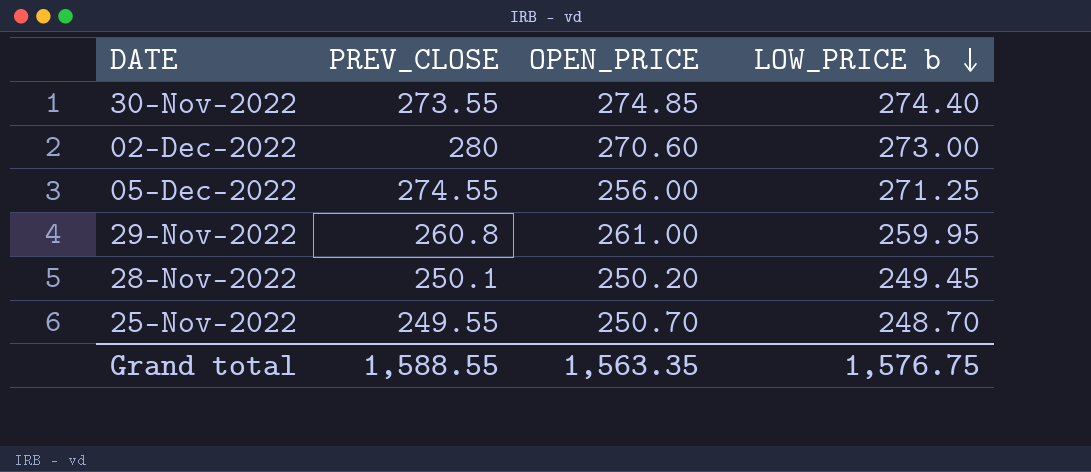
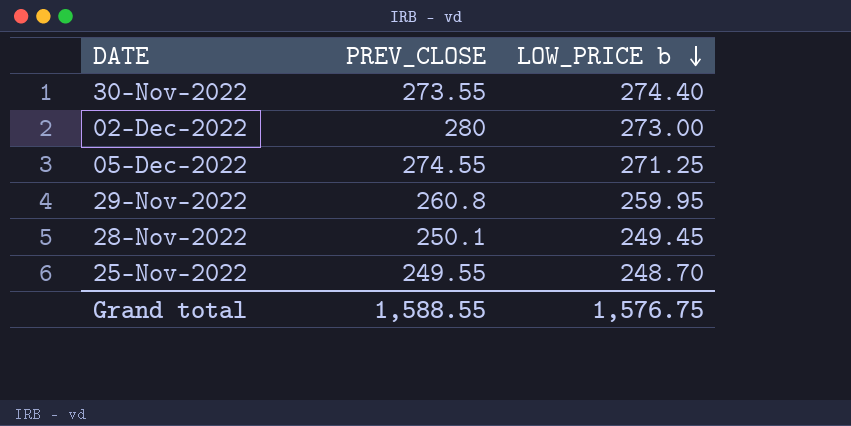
column OPEN_PRICE | position: 3 -> none

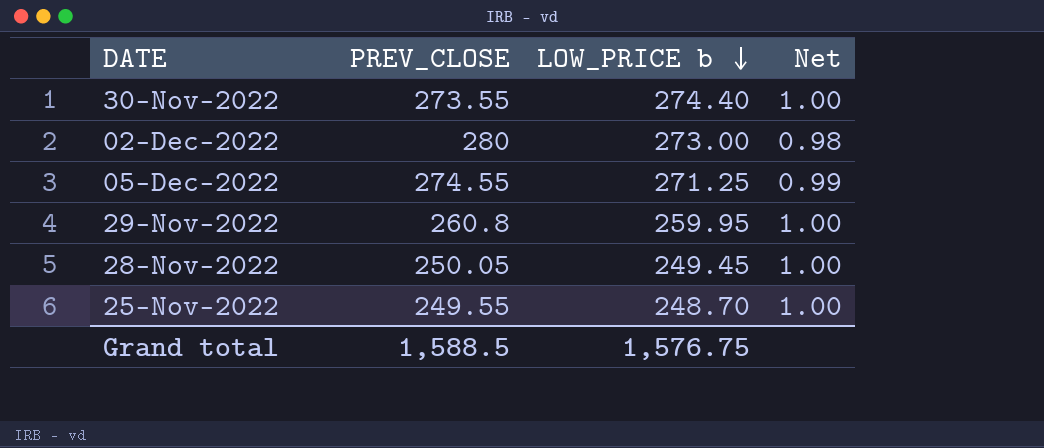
column Net | formula: none -> [LOW_PRICE b] / [PREV_CLOSE]
28-Nov-2022 | PREV_CLOSE: 250.1 -> 250.05
Grand total | PREV_CLOSE: 1,588.55 -> 1,588.5

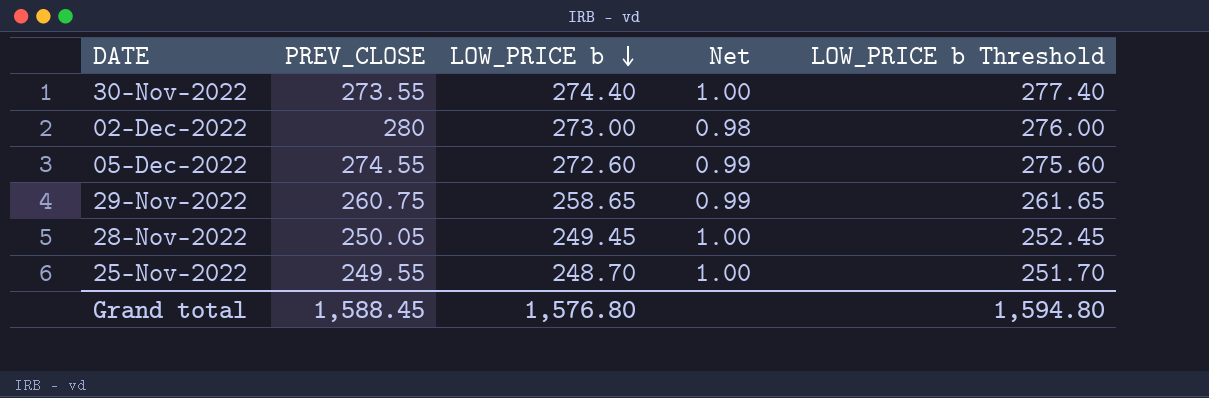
column LOW_PRICE b Threshold | formula: none -> [LOW_PRICE b] + 3
05-Dec-2022 | LOW_PRICE b: 271.25 -> 272.60
29-Nov-2022 | PREV_CLOSE: 260.8 -> 260.75
29-Nov-2022 | LOW_PRICE b: 259.95 -> 258.65
29-Nov-2022 | Net: 1.00 -> 0.99
Grand total | PREV_CLOSE: 1,588.5 -> 1,588.45
Grand total | LOW_PRICE b: 1,576.75 -> 1,576.80

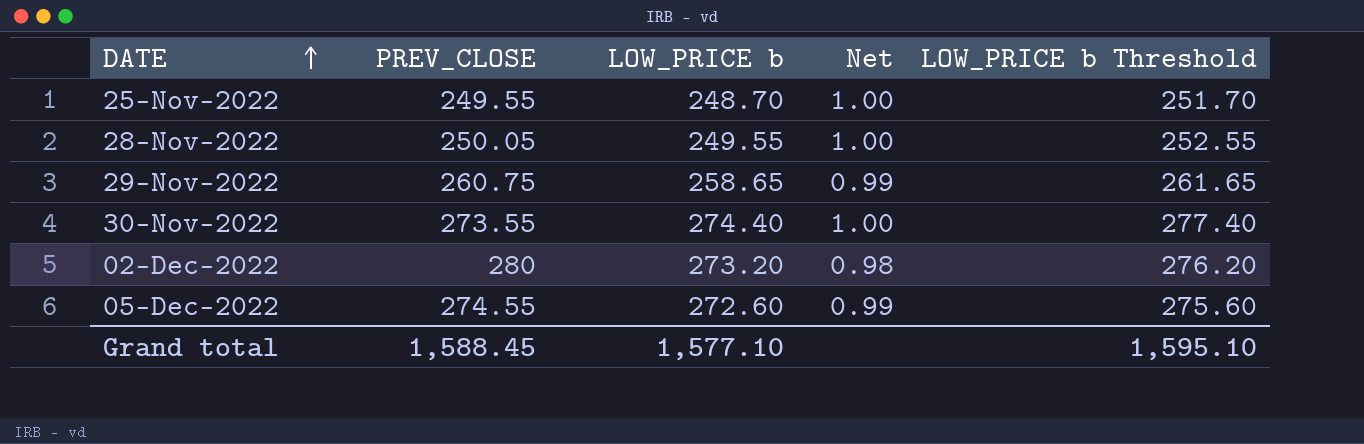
row order: LOW_PRICE b descending -> DATE ascending
28-Nov-2022 | LOW_PRICE b: 249.45 -> 249.55
28-Nov-2022 | LOW_PRICE b Threshold: 252.45 -> 252.55
02-Dec-2022 | LOW_PRICE b: 273.00 -> 273.20
02-Dec-2022 | LOW_PRICE b Threshold: 276.00 -> 276.20
Grand total | LOW_PRICE b: 1,576.80 -> 1,577.10
Grand total | LOW_PRICE b Threshold: 1,594.80 -> 1,595.10

